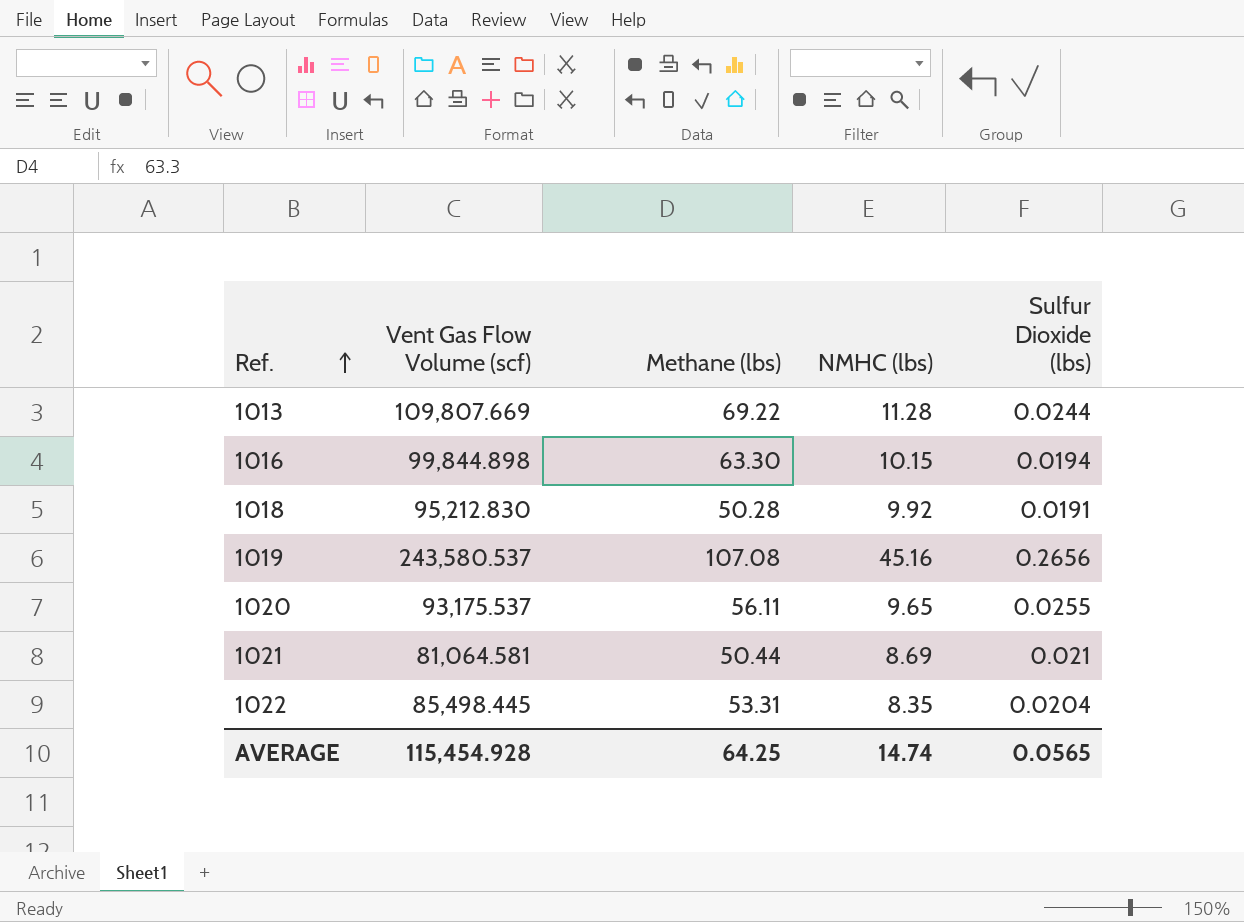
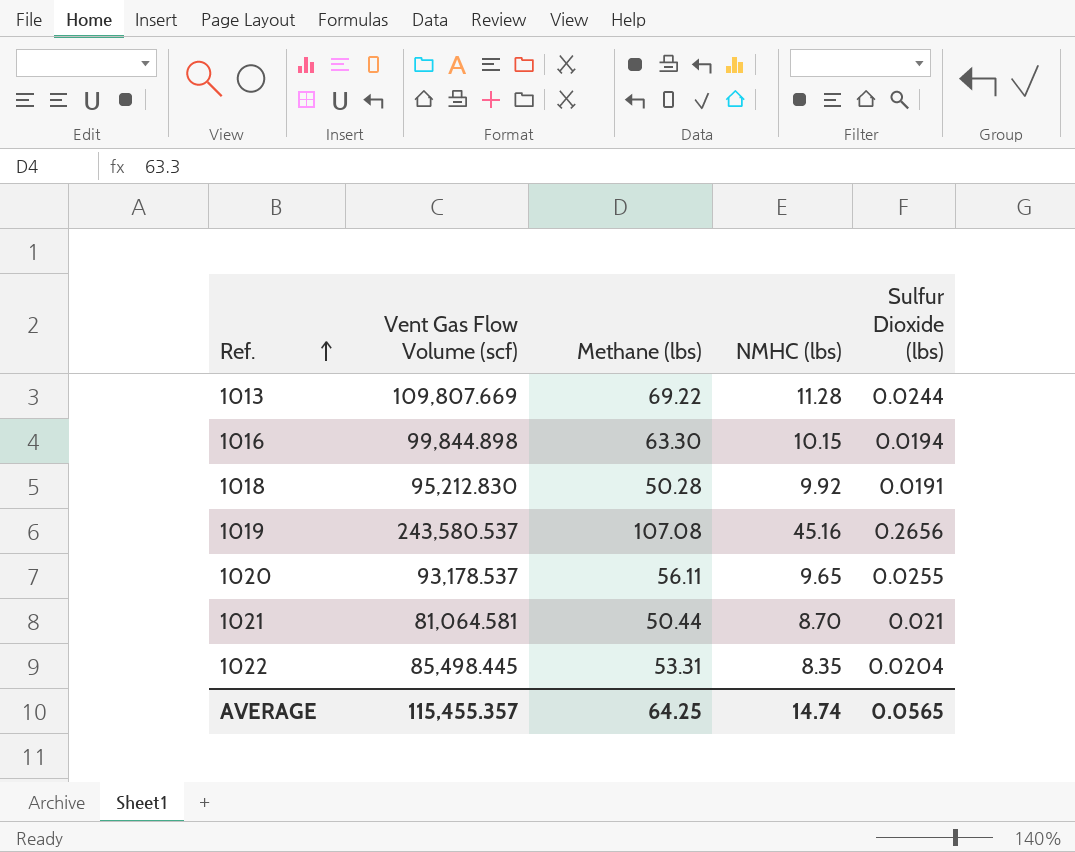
1020 | Vent Gas Flow Volume (scf): 93,175.537 -> 93,178.537
1021 | NMHC (lbs): 8.69 -> 8.70
AVERAGE | Vent Gas Flow Volume (scf): 115,454.928 -> 115,455.357

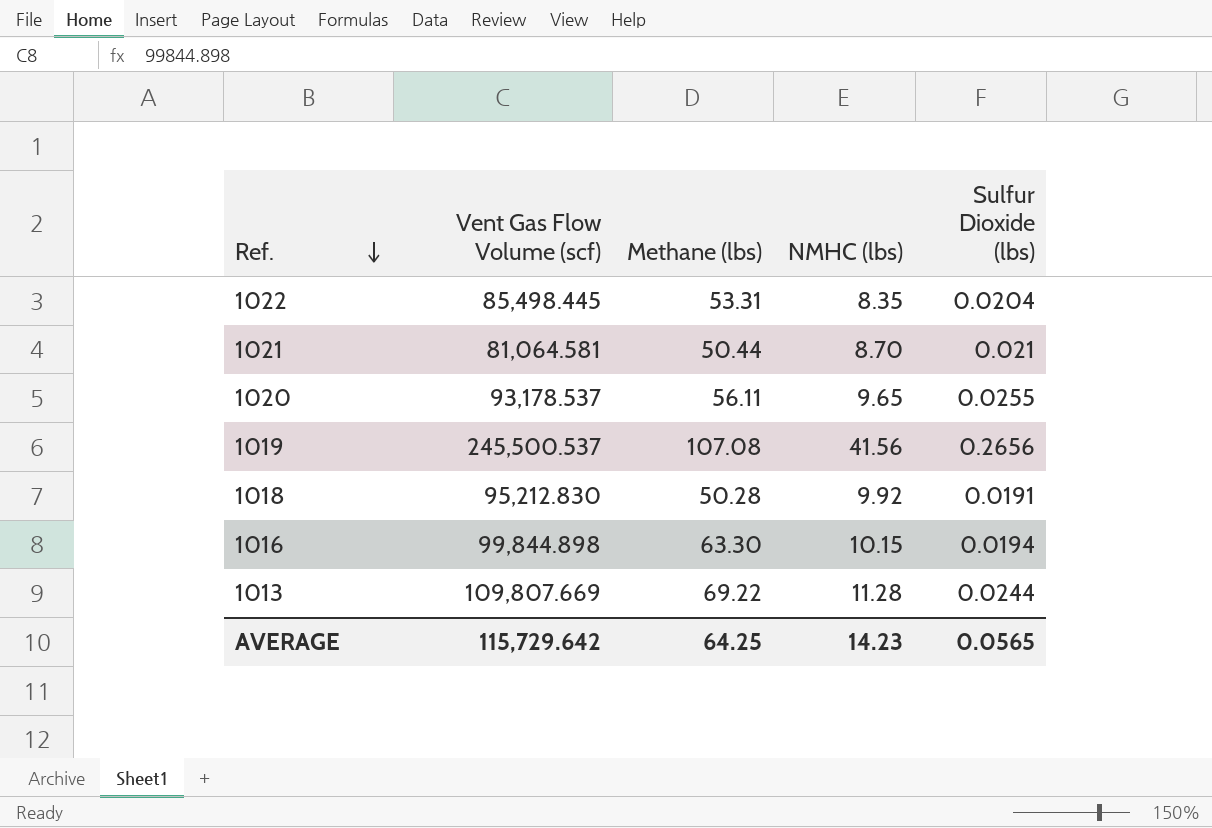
row order: Ref. ascending -> Ref. descending
1019 | Vent Gas Flow Volume (scf): 243,580.537 -> 245,500.537
1019 | NMHC (lbs): 45.16 -> 41.56
AVERAGE | Vent Gas Flow Volume (scf): 115,455.357 -> 115,729.642
AVERAGE | NMHC (lbs): 14.74 -> 14.23

